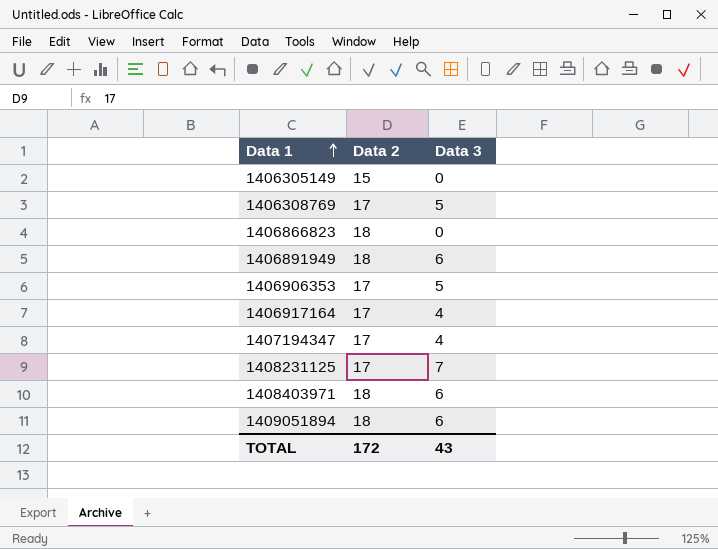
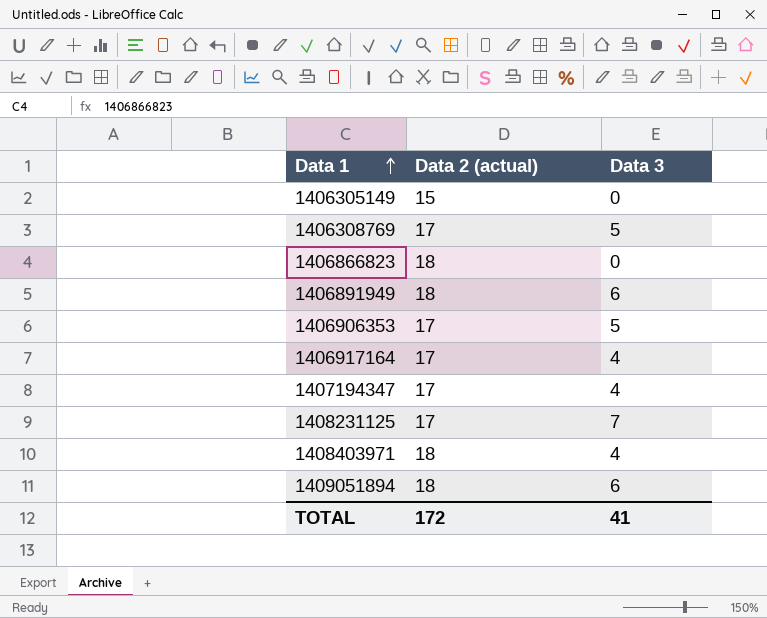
column name: Data 2 -> Data 2 (actual)
1408403971 | Data 3: 6 -> 4
TOTAL | Data 3: 43 -> 41

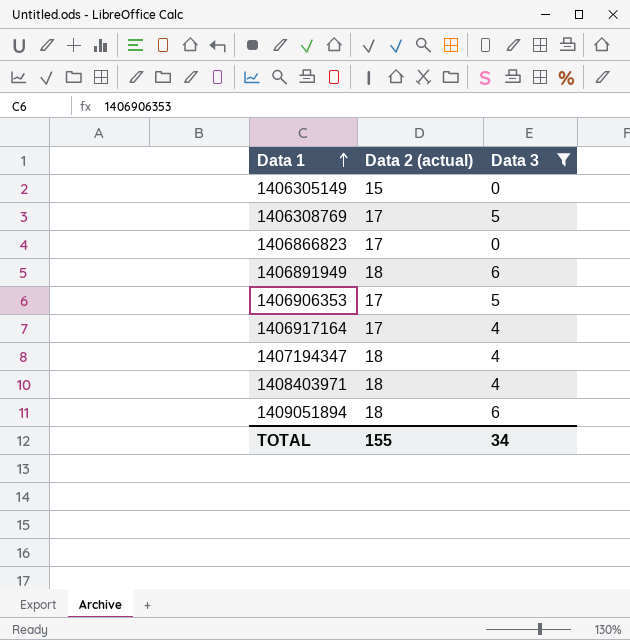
filter: none -> Data 3 != 7
1406866823 | Data 2 (actual): 18 -> 17
1407194347 | Data 2 (actual): 17 -> 18
TOTAL | Data 2 (actual): 172 -> 155
TOTAL | Data 3: 41 -> 34

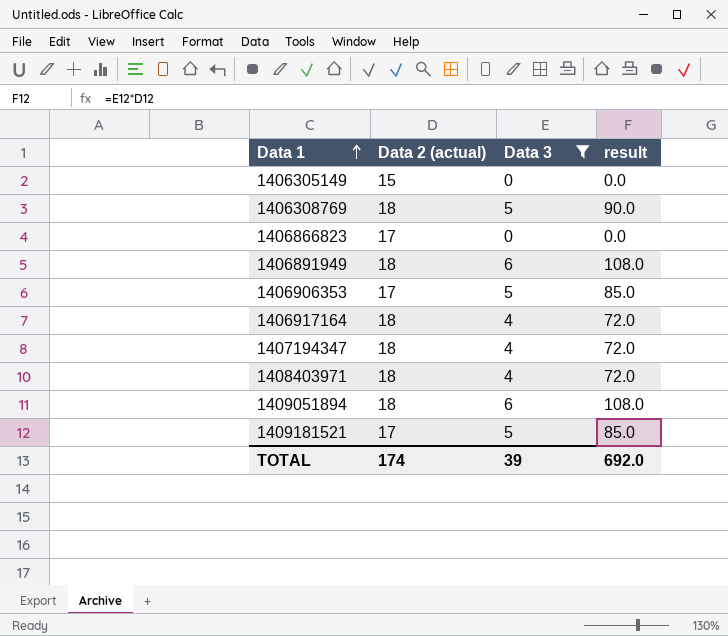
column result | formula: none -> [Data 2 (actual)] * [Data 3]
1406308769 | Data 2 (actual): 17 -> 18
1406917164 | Data 2 (actual): 17 -> 18
row 1409181521: none -> 17 | 5 | 85.0
TOTAL | Data 2 (actual): 155 -> 174
TOTAL | Data 3: 34 -> 39

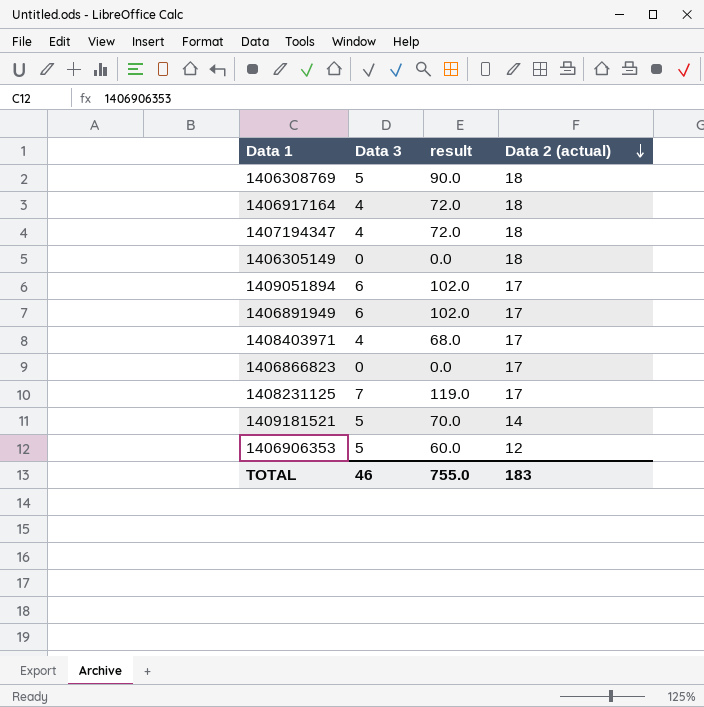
filter: Data 3 != 7 -> none
row order: Data 1 ascending -> Data 2 (actual) descending
column Data 2 (actual) | position: 2 -> 4
1406305149 | Data 2 (actual): 15 -> 18
1409051894 | result: 108.0 -> 102.0
1409051894 | Data 2 (actual): 18 -> 17
1406891949 | result: 108.0 -> 102.0
1406891949 | Data 2 (actual): 18 -> 17
1408403971 | result: 72.0 -> 68.0
1408403971 | Data 2 (actual): 18 -> 17
1409181521 | result: 85.0 -> 70.0
1409181521 | Data 2 (actual): 17 -> 14
1406906353 | result: 85.0 -> 60.0
1406906353 | Data 2 (actual): 17 -> 12
TOTAL | Data 3: 39 -> 46
TOTAL | result: 692.0 -> 755.0
TOTAL | Data 2 (actual): 174 -> 183

